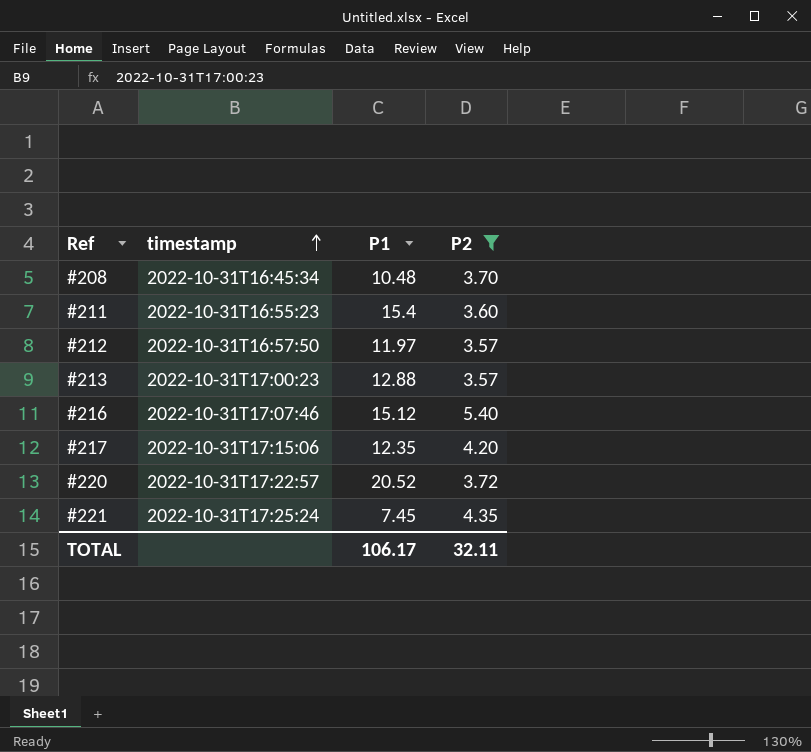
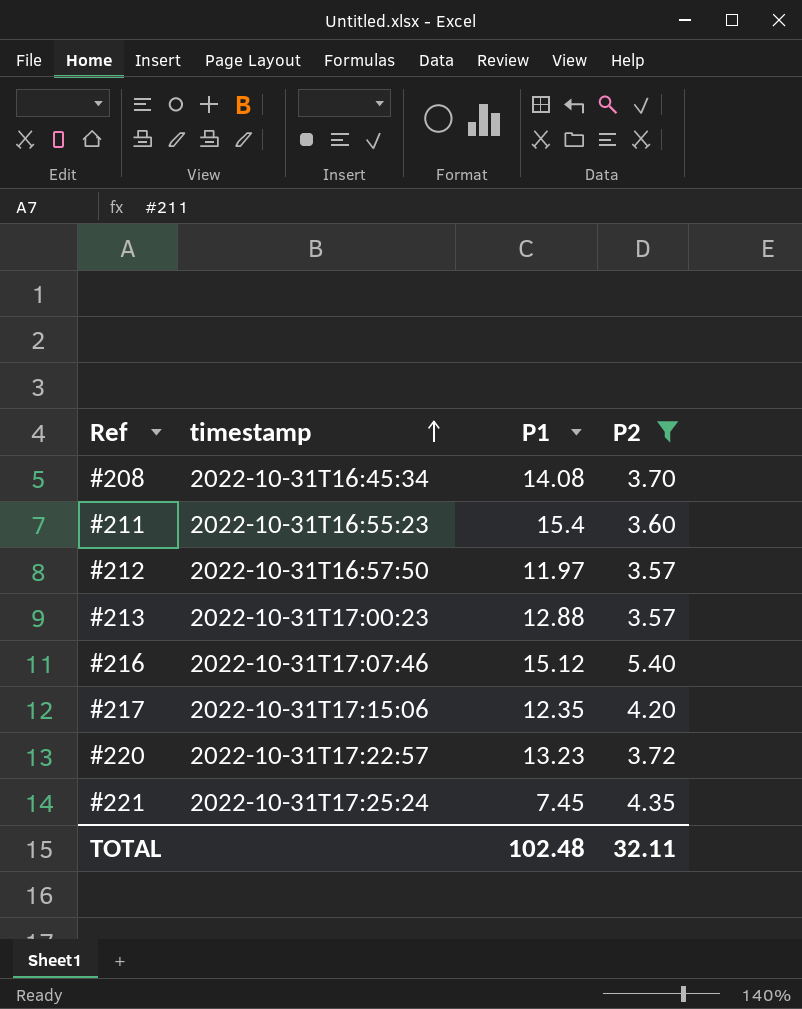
#208 | P1: 10.48 -> 14.08
#220 | P1: 20.52 -> 13.23
TOTAL | P1: 106.17 -> 102.48

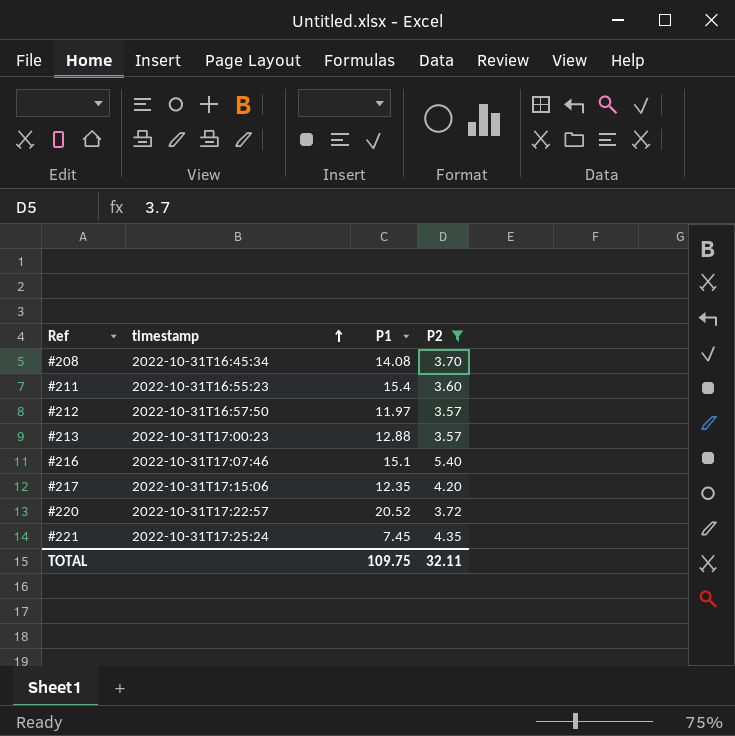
#216 | P1: 15.12 -> 15.1
#220 | P1: 13.23 -> 20.52
TOTAL | P1: 102.48 -> 109.75

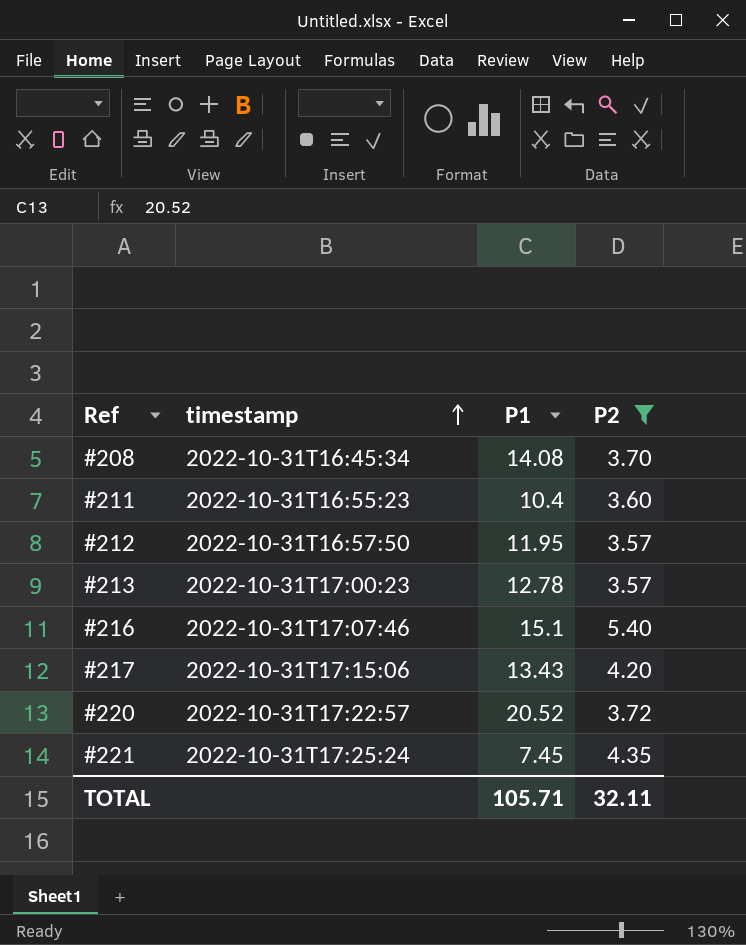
#211 | P1: 15.4 -> 10.4
#212 | P1: 11.97 -> 11.95
#213 | P1: 12.88 -> 12.78
#217 | P1: 12.35 -> 13.43
TOTAL | P1: 109.75 -> 105.71

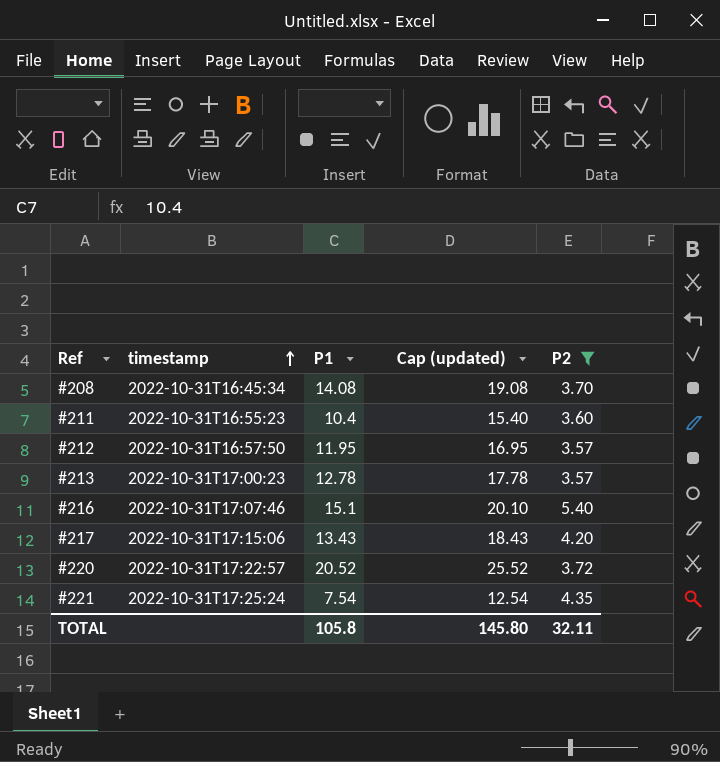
column Cap (updated) | formula: none -> [P1] + 5
#221 | P1: 7.45 -> 7.54
TOTAL | P1: 105.71 -> 105.8

